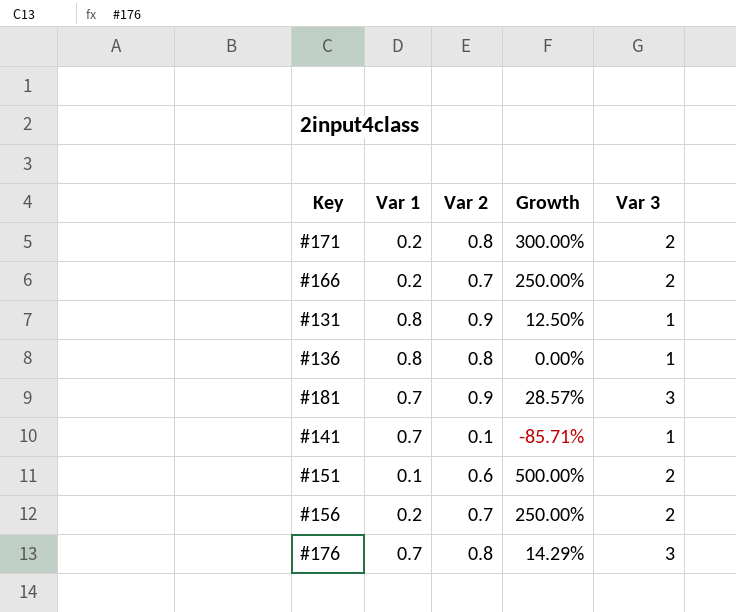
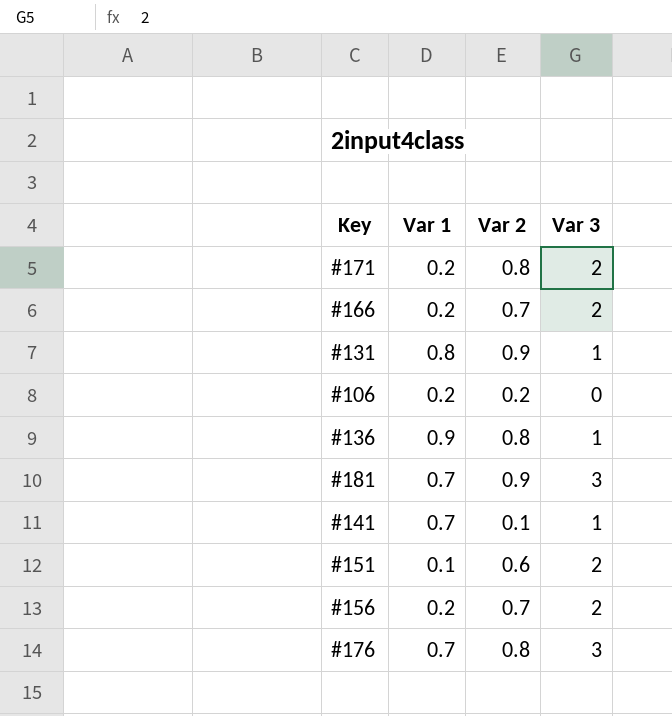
column Growth | formula: ([Var 2] - [Var 1]) / [Var 1] -> none
row #106: none -> 0.2 | 0.2 | 0
#136 | Var 1: 0.8 -> 0.9

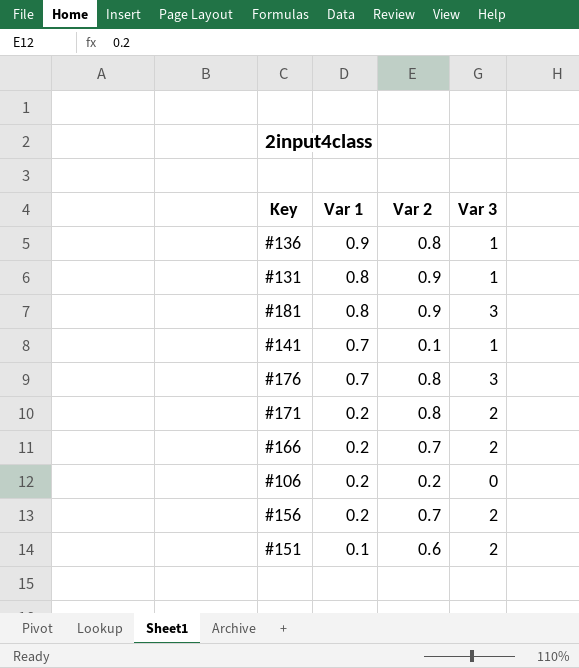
row order: none -> Var 1 descending
#181 | Var 1: 0.7 -> 0.8

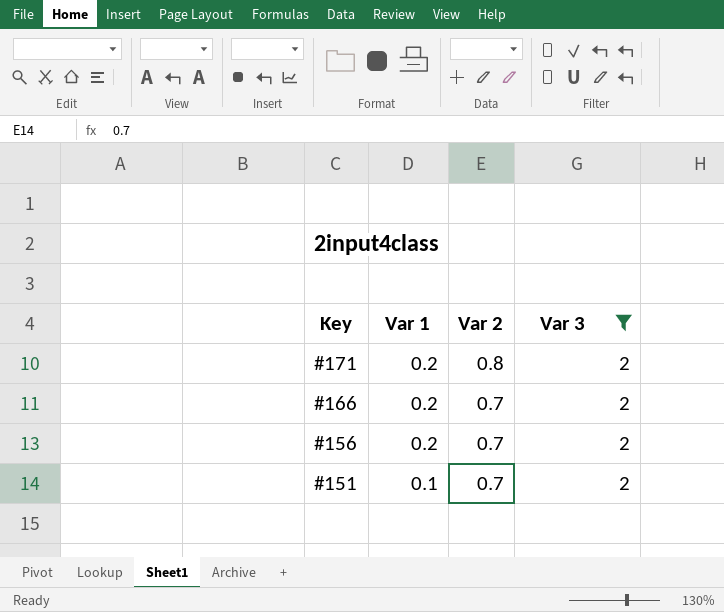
filter: none -> Var 3 = 2
#151 | Var 2: 0.6 -> 0.7

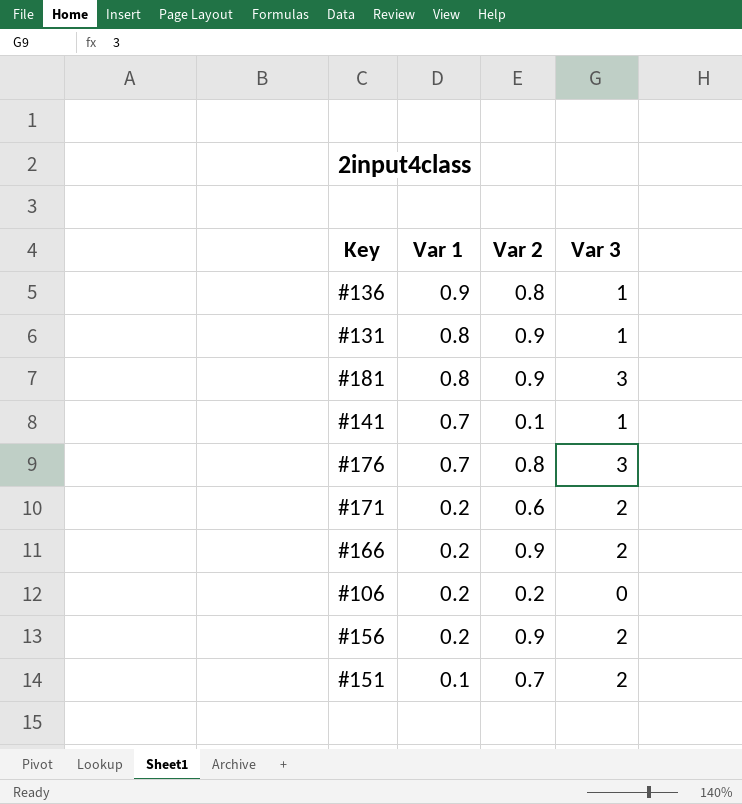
filter: Var 3 = 2 -> none
#171 | Var 2: 0.8 -> 0.6
#166 | Var 2: 0.7 -> 0.9
#156 | Var 2: 0.7 -> 0.9

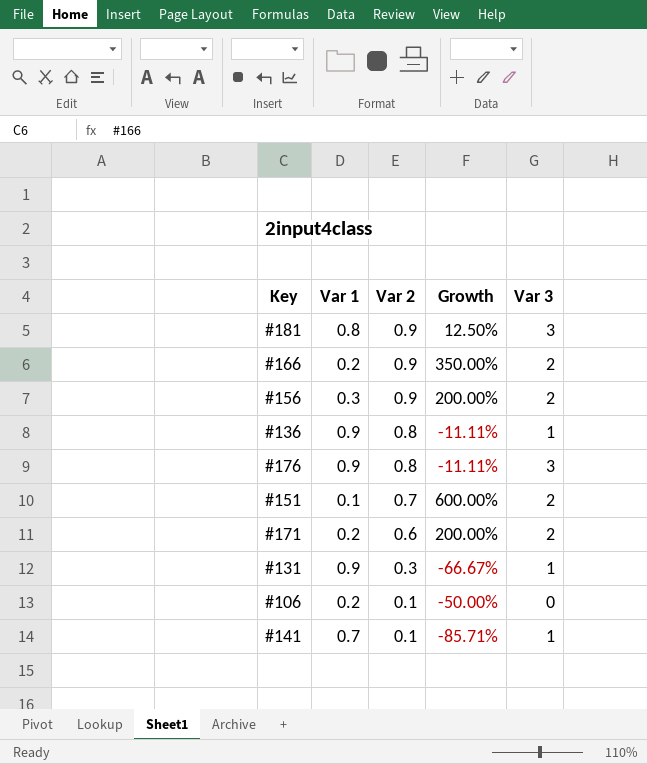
row order: Var 1 descending -> Var 2 descending
column Growth | formula: none -> ([Var 2] - [Var 1]) / [Var 1]
#156 | Var 1: 0.2 -> 0.3
#176 | Var 1: 0.7 -> 0.9
#131 | Var 1: 0.8 -> 0.9
#131 | Var 2: 0.9 -> 0.3
#106 | Var 2: 0.2 -> 0.1

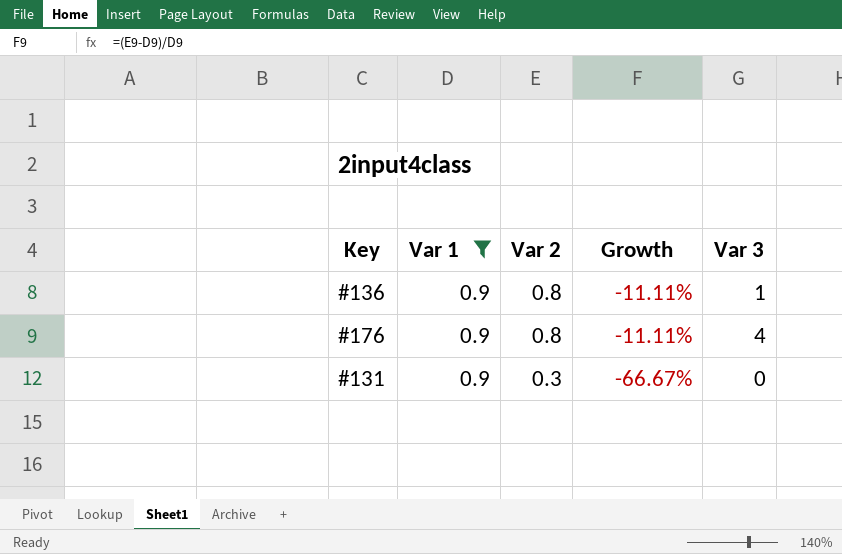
filter: none -> Var 1 = 0.9
#176 | Var 3: 3 -> 4
#131 | Var 3: 1 -> 0

